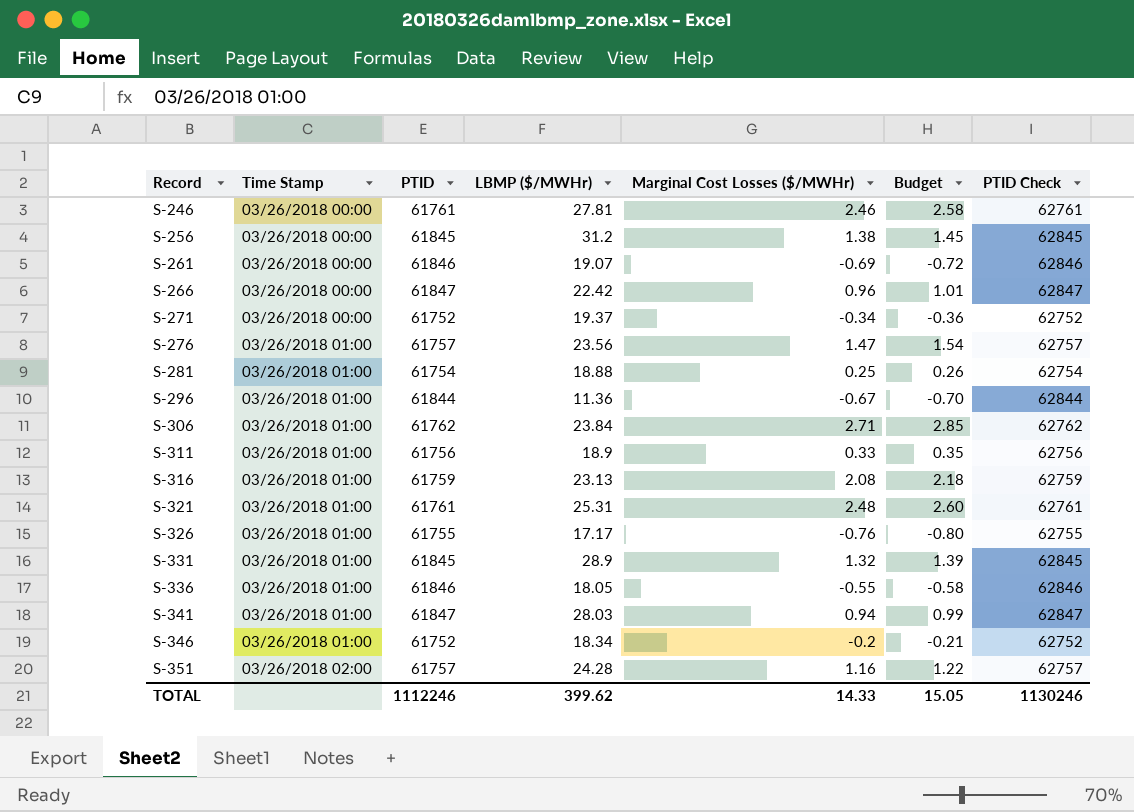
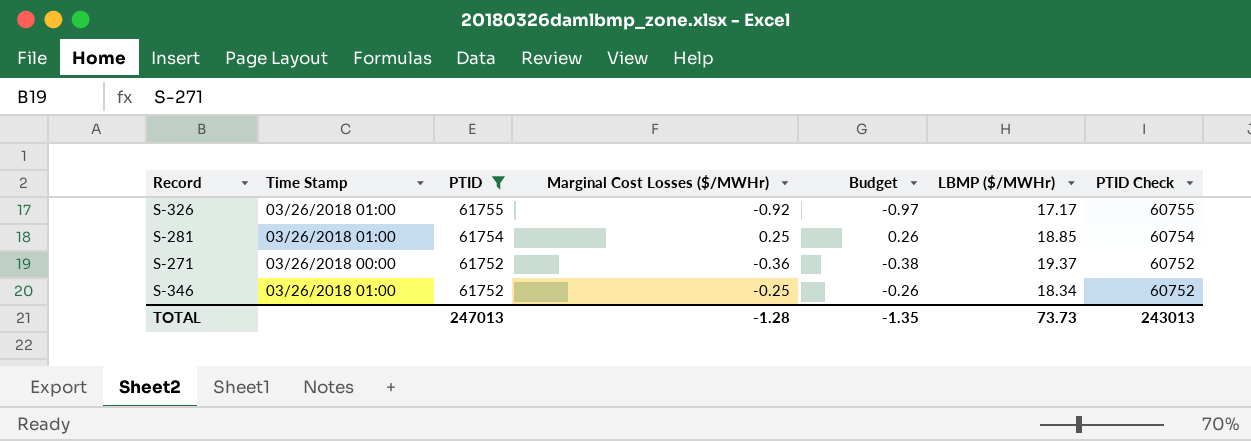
filter: none -> PTID <= 61755
row order: Record ascending -> PTID descending
column LBMP ($/MWHr) | position: 4 -> 6
column PTID Check | formula: [PTID] + 1000 -> [PTID] - 1000
S-326 | Marginal Cost Losses ($/MWHr): -0.76 -> -0.92
S-326 | Budget: -0.80 -> -0.97
S-281 | LBMP ($/MWHr): 18.88 -> 18.85
S-271 | Marginal Cost Losses ($/MWHr): -0.34 -> -0.36
S-271 | Budget: -0.36 -> -0.38
S-346 | Marginal Cost Losses ($/MWHr): -0.2 -> -0.25
S-346 | Budget: -0.21 -> -0.26
TOTAL | PTID: 1112246 -> 247013
TOTAL | Marginal Cost Losses ($/MWHr): 14.33 -> -1.28
TOTAL | Budget: 15.05 -> -1.35
TOTAL | LBMP ($/MWHr): 399.62 -> 73.73
TOTAL | PTID Check: 1130246 -> 243013

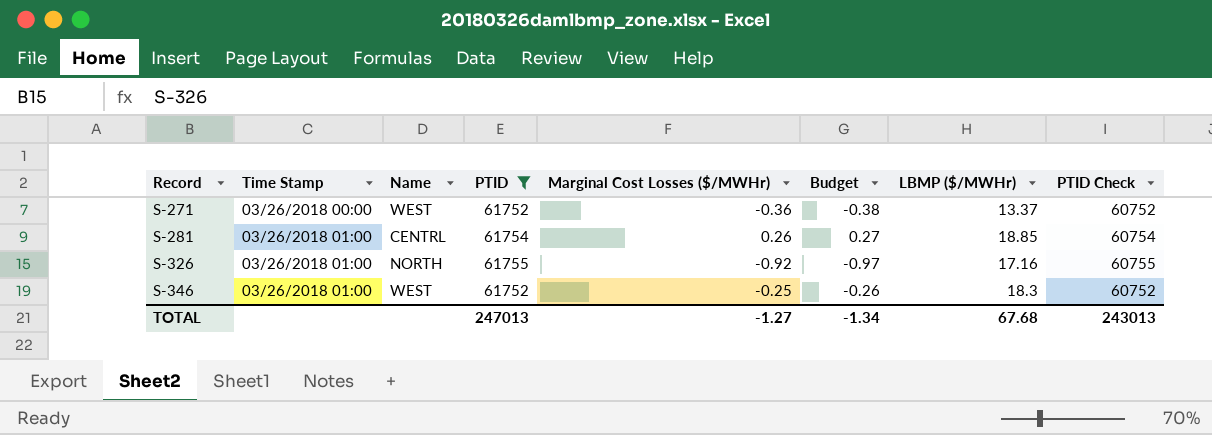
row order: PTID descending -> Record ascending
column Name | position: none -> 3
S-271 | LBMP ($/MWHr): 19.37 -> 13.37
S-281 | Marginal Cost Losses ($/MWHr): 0.25 -> 0.26
S-281 | Budget: 0.26 -> 0.27
S-326 | LBMP ($/MWHr): 17.17 -> 17.16
S-346 | LBMP ($/MWHr): 18.34 -> 18.3
TOTAL | Marginal Cost Losses ($/MWHr): -1.28 -> -1.27
TOTAL | Budget: -1.35 -> -1.34
TOTAL | LBMP ($/MWHr): 73.73 -> 67.68

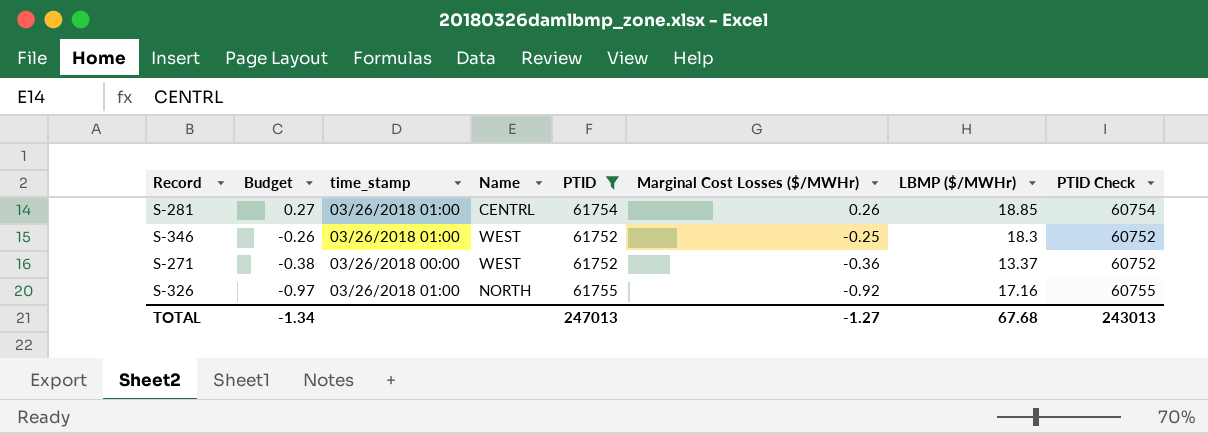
row order: Record ascending -> Budget descending
column Budget | position: 6 -> 2
column name: Time Stamp -> time_stamp

